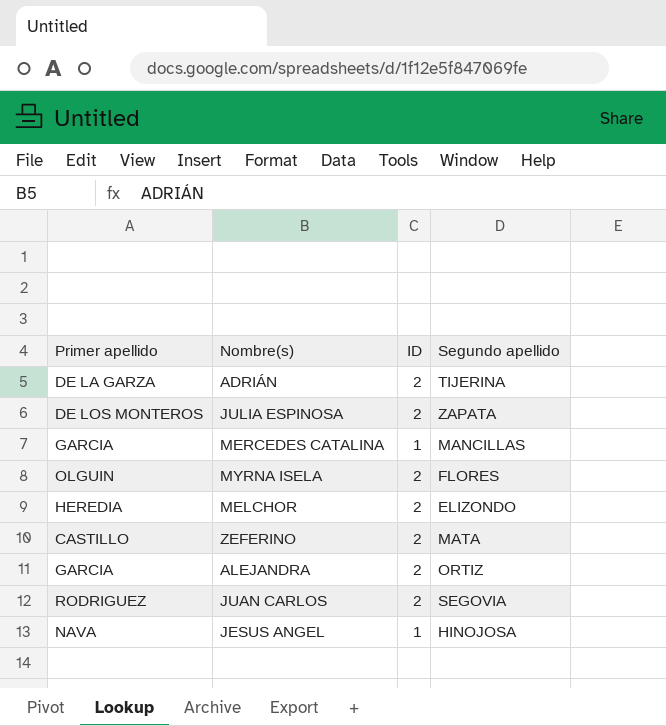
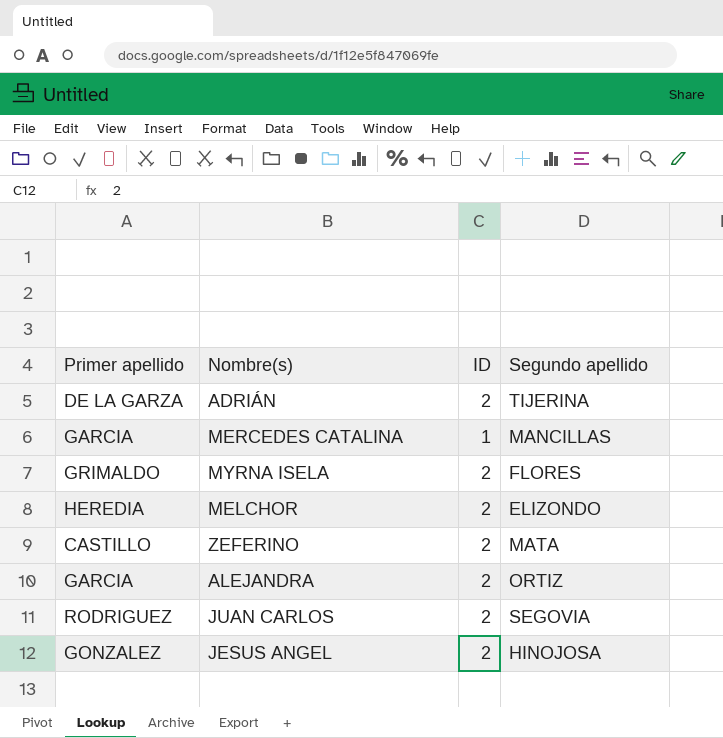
row JULIA ESPINOSA: DE LOS MONTEROS | 2 | ZAPATA -> none
MYRNA ISELA | Primer apellido: OLGUIN -> GRIMALDO
JESUS ANGEL | Primer apellido: NAVA -> GONZALEZ
JESUS ANGEL | ID: 1 -> 2

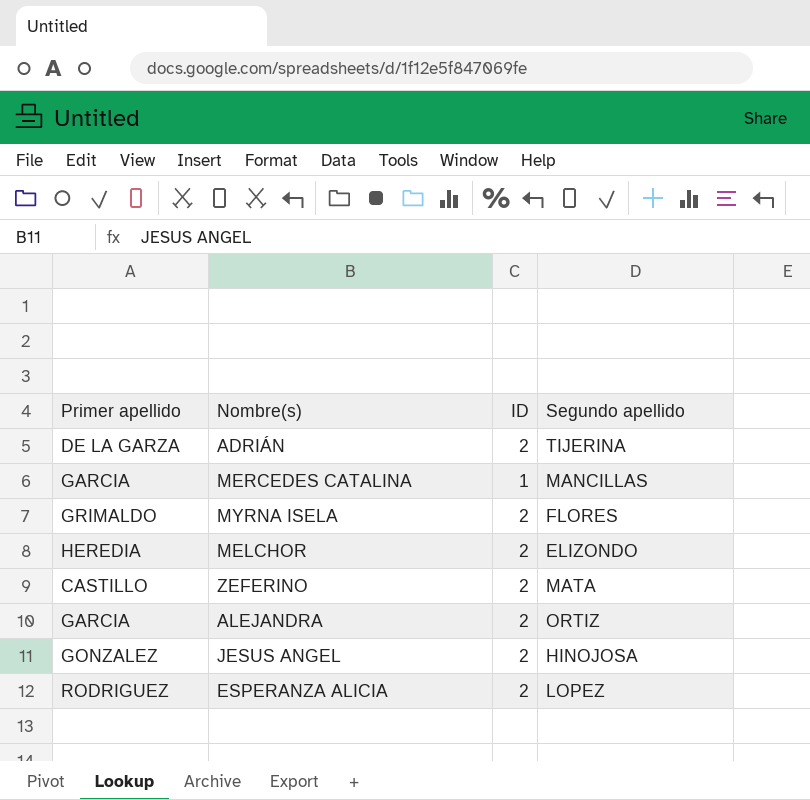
row JUAN CARLOS: RODRIGUEZ | 2 | SEGOVIA -> none
row ESPERANZA ALICIA: none -> RODRIGUEZ | 2 | LOPEZ

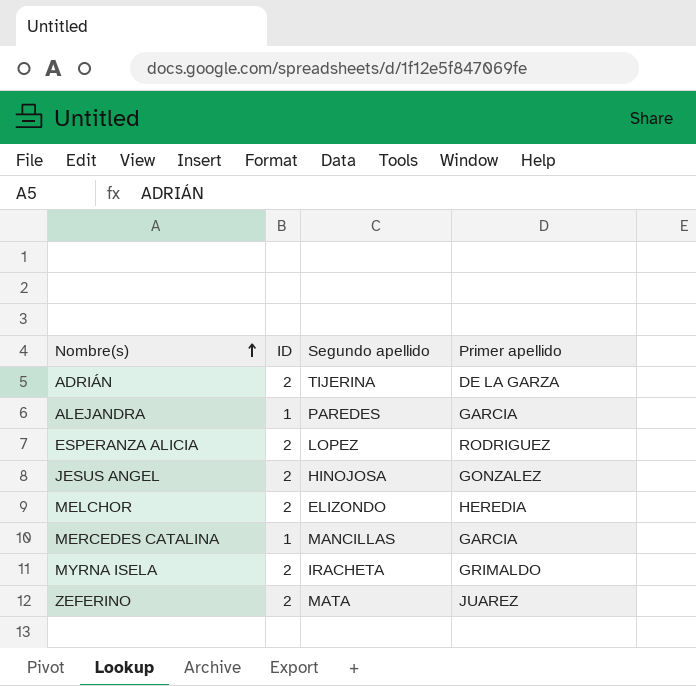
row order: none -> Nombre(s) ascending
column Primer apellido | position: 1 -> 4
ALEJANDRA | ID: 2 -> 1
ALEJANDRA | Segundo apellido: ORTIZ -> PAREDES
MYRNA ISELA | Segundo apellido: FLORES -> IRACHETA
ZEFERINO | Primer apellido: CASTILLO -> JUAREZ

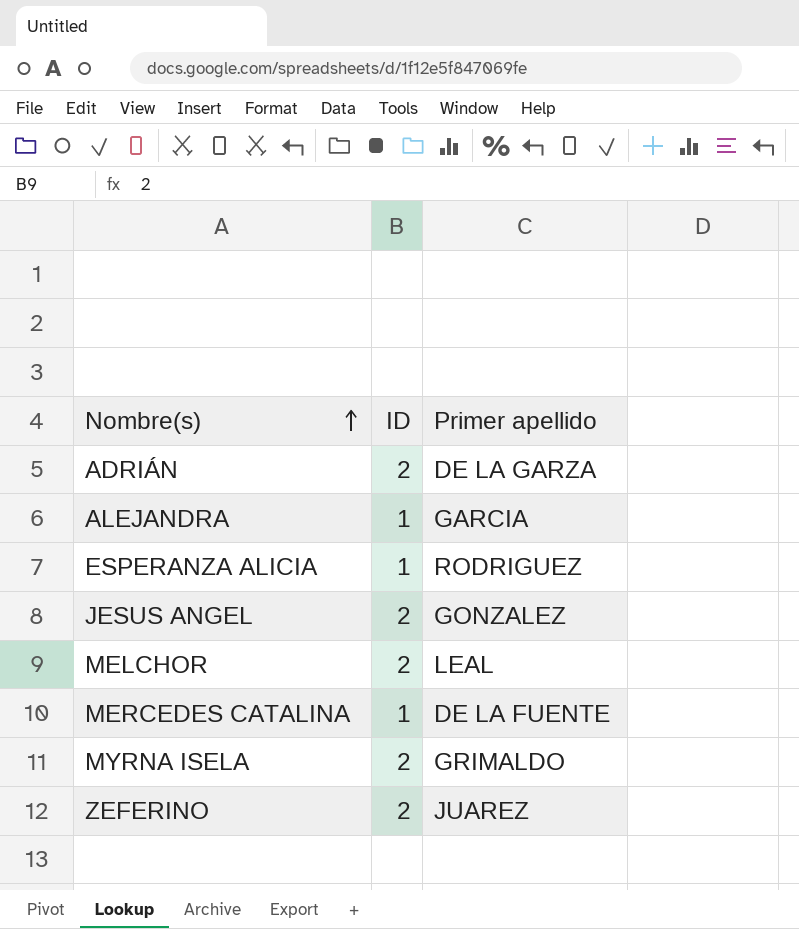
column Segundo apellido | position: 3 -> none
ESPERANZA ALICIA | ID: 2 -> 1
MELCHOR | Primer apellido: HEREDIA -> LEAL
MERCEDES CATALINA | Primer apellido: GARCIA -> DE LA FUENTE

